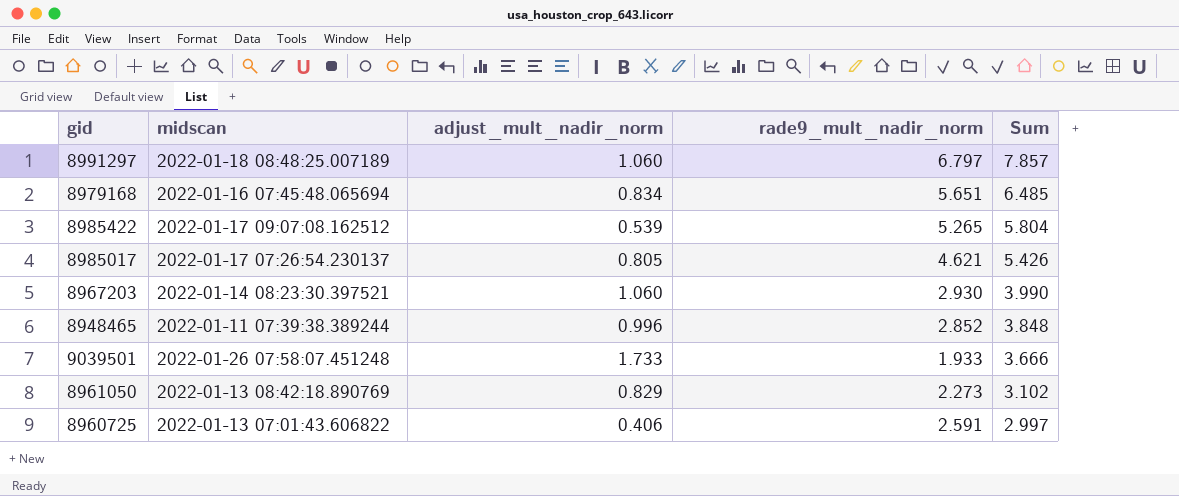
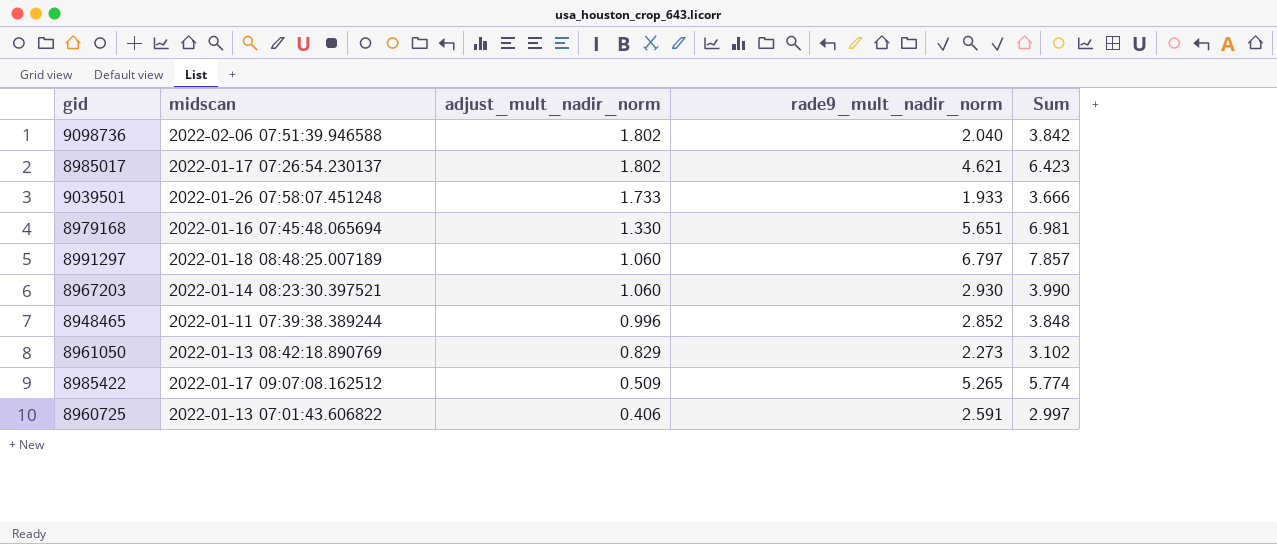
row order: Sum descending -> adjust_mult_nadir_norm descending
row 9098736: none -> 2022-02-06 07:51:39.946588 | 1.802 | 2.040 | 3.842
8985017 | adjust_mult_nadir_norm: 0.805 -> 1.802
8985017 | Sum: 5.426 -> 6.423
8979168 | adjust_mult_nadir_norm: 0.834 -> 1.330
8979168 | Sum: 6.485 -> 6.981
8985422 | adjust_mult_nadir_norm: 0.539 -> 0.509
8985422 | Sum: 5.804 -> 5.774

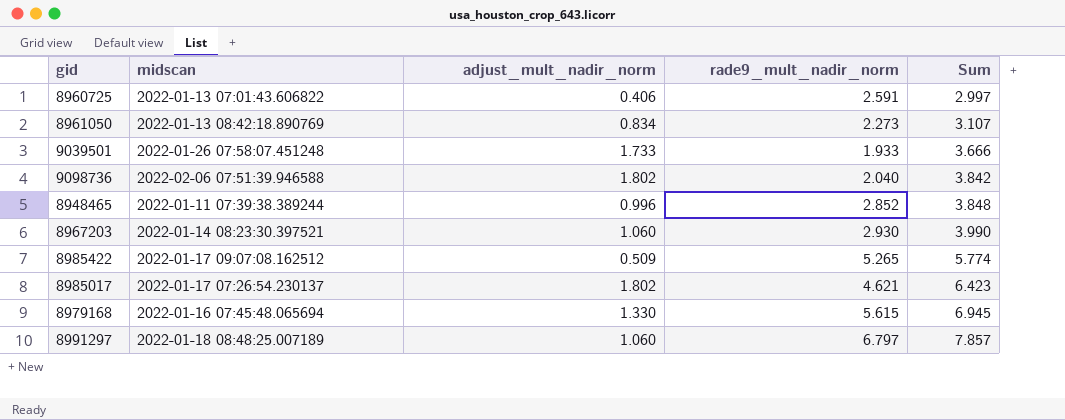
row order: adjust_mult_nadir_norm descending -> Sum ascending
8961050 | adjust_mult_nadir_norm: 0.829 -> 0.834
8961050 | Sum: 3.102 -> 3.107
8979168 | rade9_mult_nadir_norm: 5.651 -> 5.615
8979168 | Sum: 6.981 -> 6.945

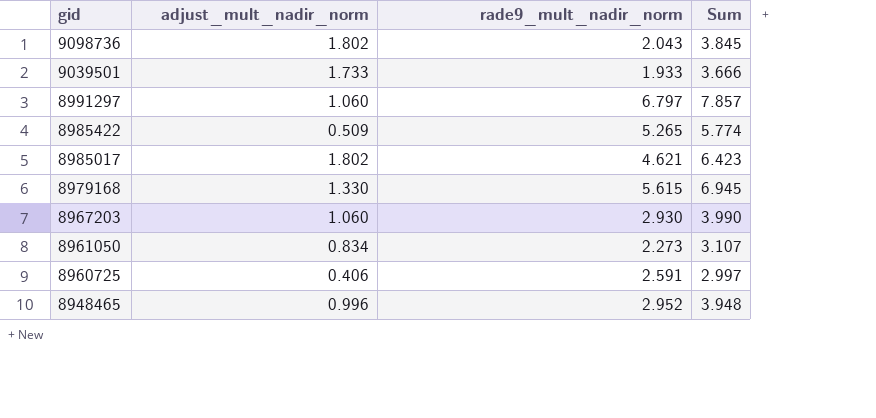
row order: Sum ascending -> gid descending
column midscan | position: 2 -> none
9098736 | rade9_mult_nadir_norm: 2.040 -> 2.043
9098736 | Sum: 3.842 -> 3.845
8948465 | rade9_mult_nadir_norm: 2.852 -> 2.952
8948465 | Sum: 3.848 -> 3.948

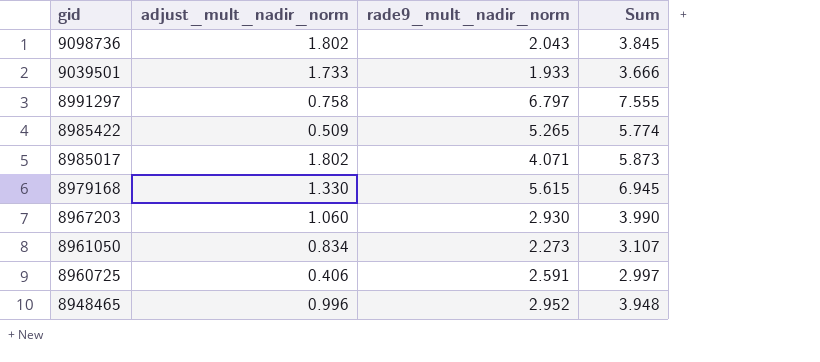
8991297 | adjust_mult_nadir_norm: 1.060 -> 0.758
8991297 | Sum: 7.857 -> 7.555
8985017 | rade9_mult_nadir_norm: 4.621 -> 4.071
8985017 | Sum: 6.423 -> 5.873

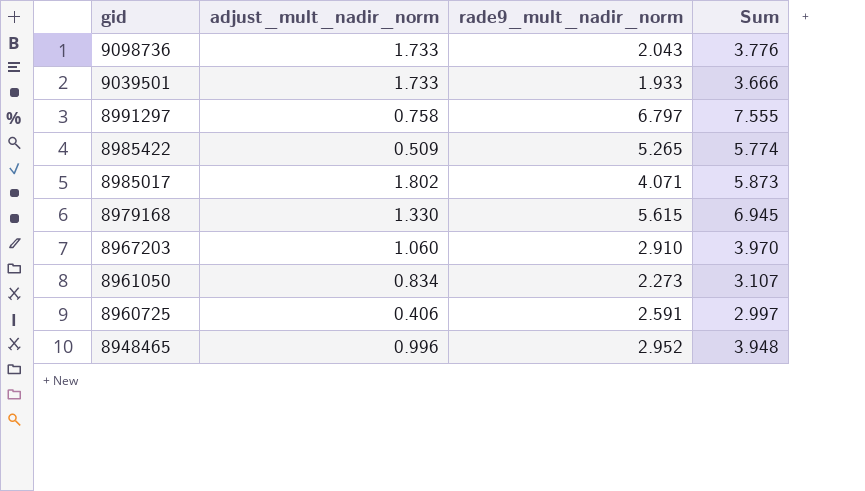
9098736 | adjust_mult_nadir_norm: 1.802 -> 1.733
9098736 | Sum: 3.845 -> 3.776
8967203 | rade9_mult_nadir_norm: 2.930 -> 2.910
8967203 | Sum: 3.990 -> 3.970

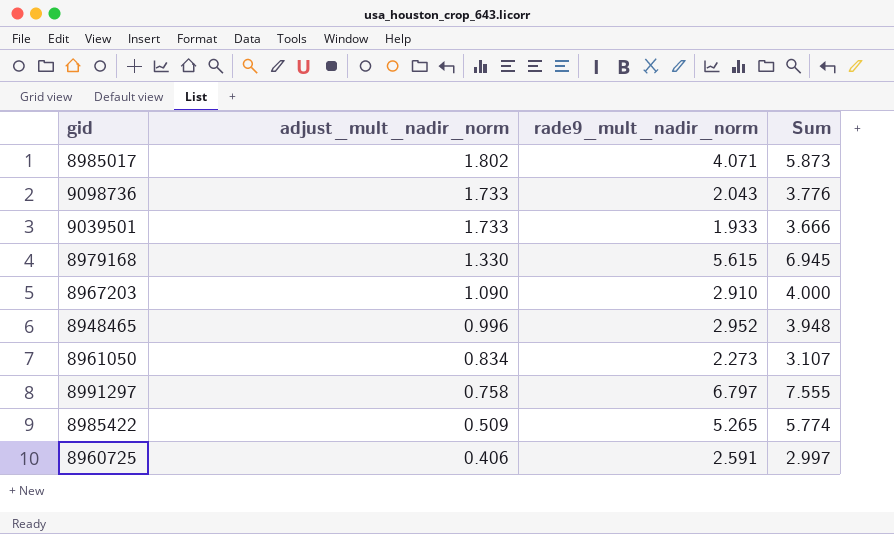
row order: gid descending -> adjust_mult_nadir_norm descending
8967203 | adjust_mult_nadir_norm: 1.060 -> 1.090
8967203 | Sum: 3.970 -> 4.000

